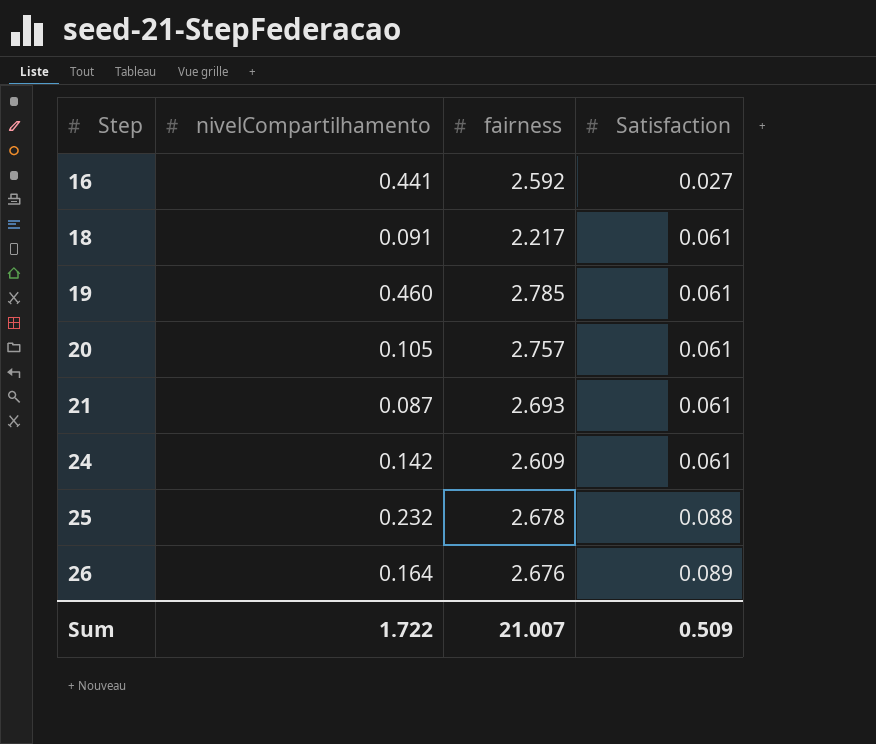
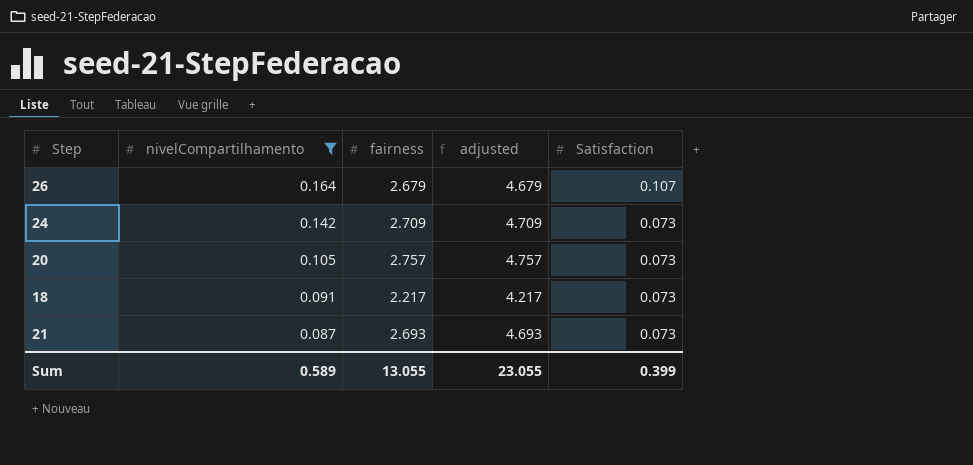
filter: none -> nivelCompartilhamento <= 0.164
row order: Step ascending -> nivelCompartilhamento descending
column adjusted | formula: none -> [fairness] + 2
26 | fairness: 2.676 -> 2.679
26 | Satisfaction: 0.089 -> 0.107
24 | fairness: 2.609 -> 2.709
24 | Satisfaction: 0.061 -> 0.073
20 | Satisfaction: 0.061 -> 0.073
18 | Satisfaction: 0.061 -> 0.073
21 | Satisfaction: 0.061 -> 0.073
Sum | nivelCompartilhamento: 1.722 -> 0.589
Sum | fairness: 21.007 -> 13.055
Sum | Satisfaction: 0.509 -> 0.399

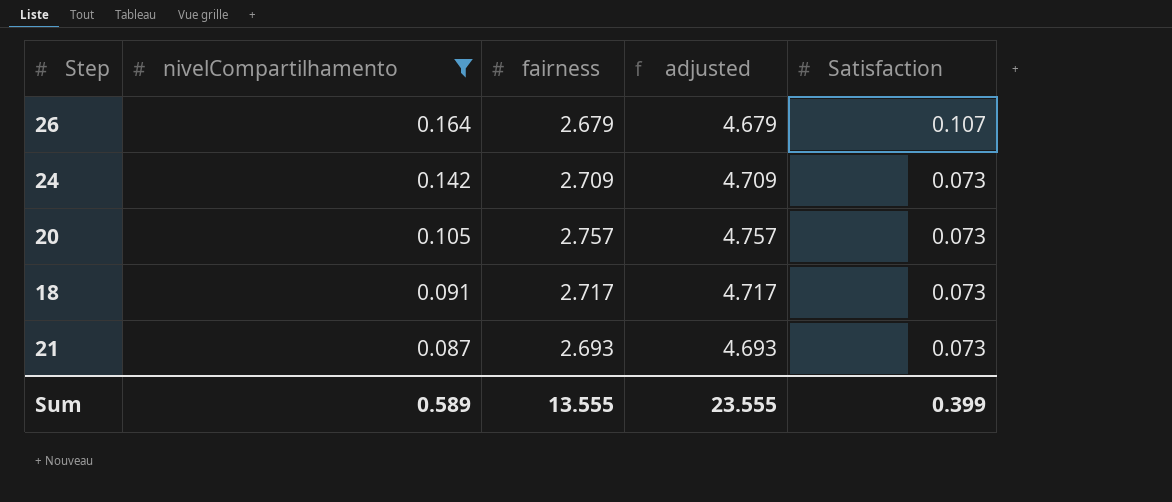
18 | fairness: 2.217 -> 2.717
18 | adjusted: 4.217 -> 4.717
Sum | fairness: 13.055 -> 13.555
Sum | adjusted: 23.055 -> 23.555

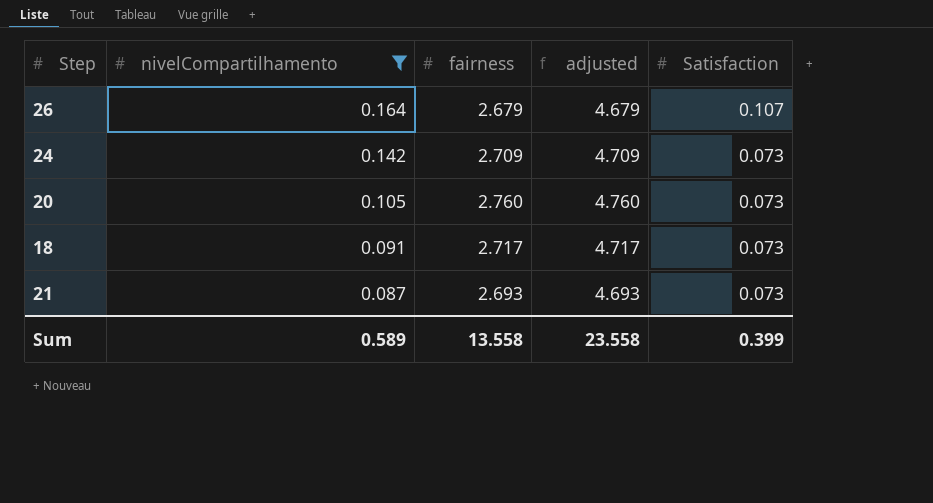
20 | fairness: 2.757 -> 2.760
20 | adjusted: 4.757 -> 4.760
Sum | fairness: 13.555 -> 13.558
Sum | adjusted: 23.555 -> 23.558

